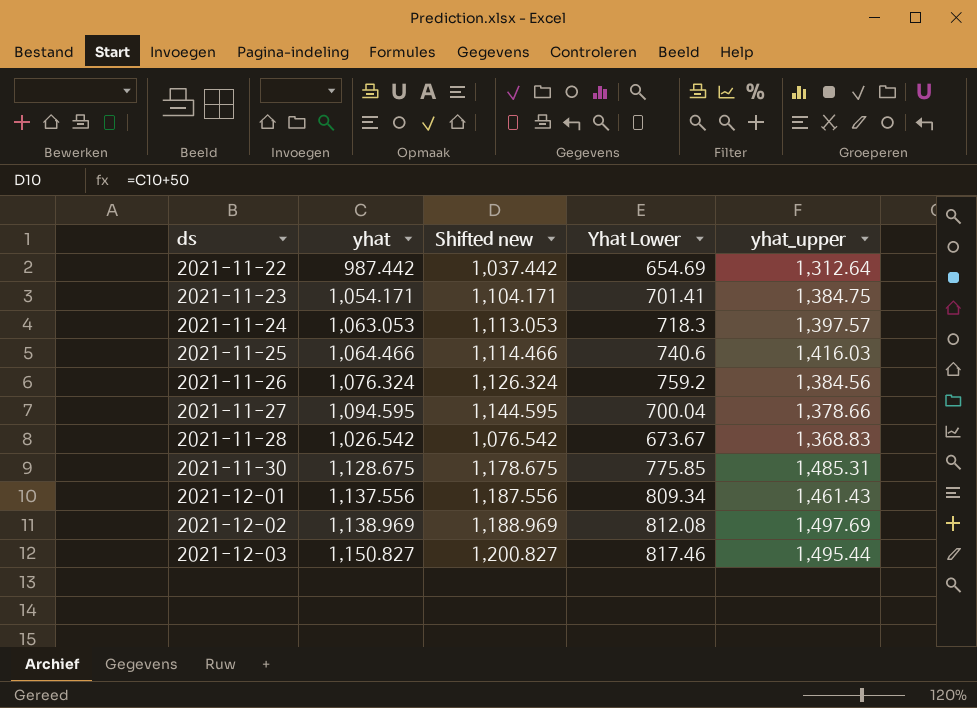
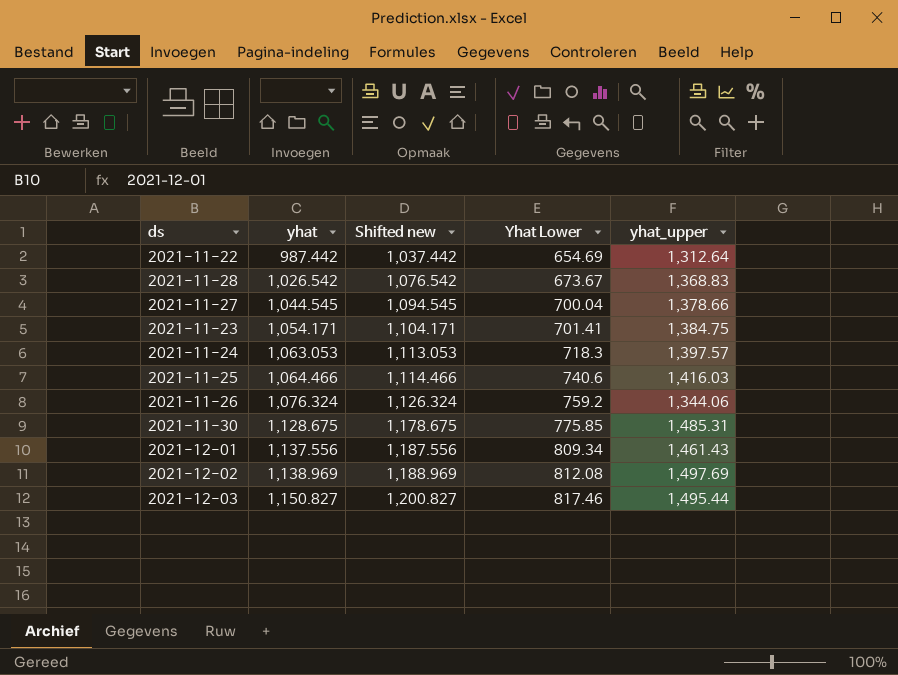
row order: ds ascending -> yhat ascending
2021-11-27 | yhat: 1,094.595 -> 1,044.545
2021-11-27 | Shifted new: 1,144.595 -> 1,094.545
2021-11-26 | yhat_upper: 1,384.56 -> 1,344.06

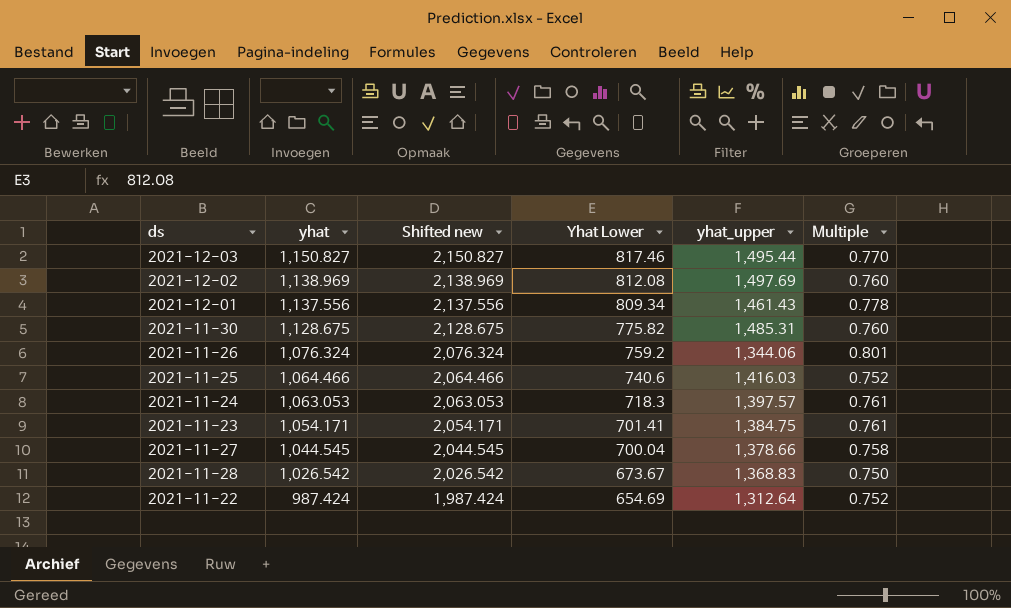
row order: yhat ascending -> yhat descending
column Shifted new | formula: [yhat] + 50 -> [yhat] + 1000
column Multiple | formula: none -> [yhat] / [yhat_upper]
2021-11-30 | Yhat Lower: 775.85 -> 775.82
2021-11-22 | yhat: 987.442 -> 987.424

